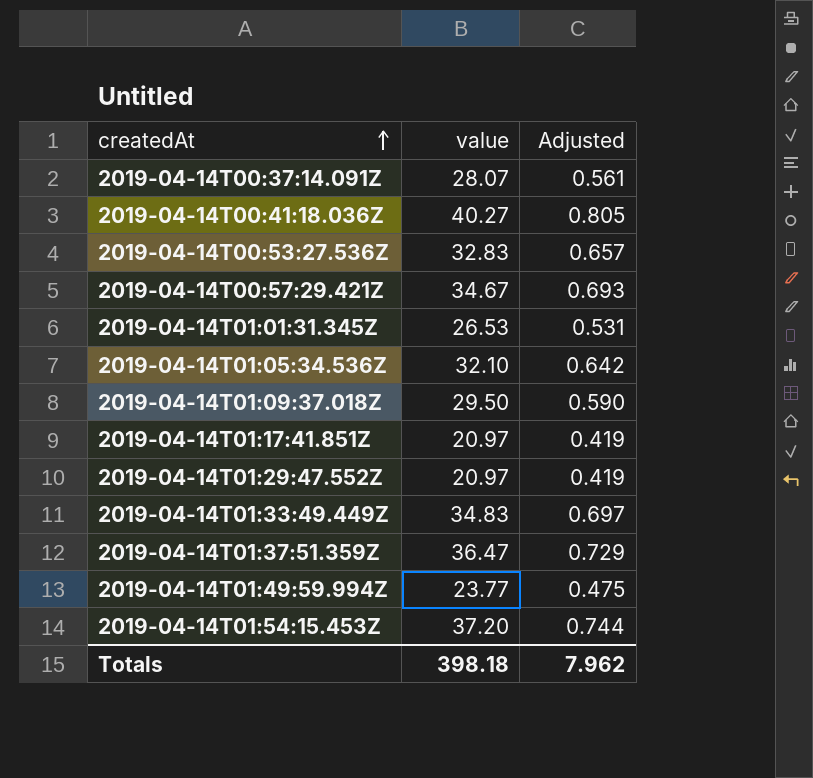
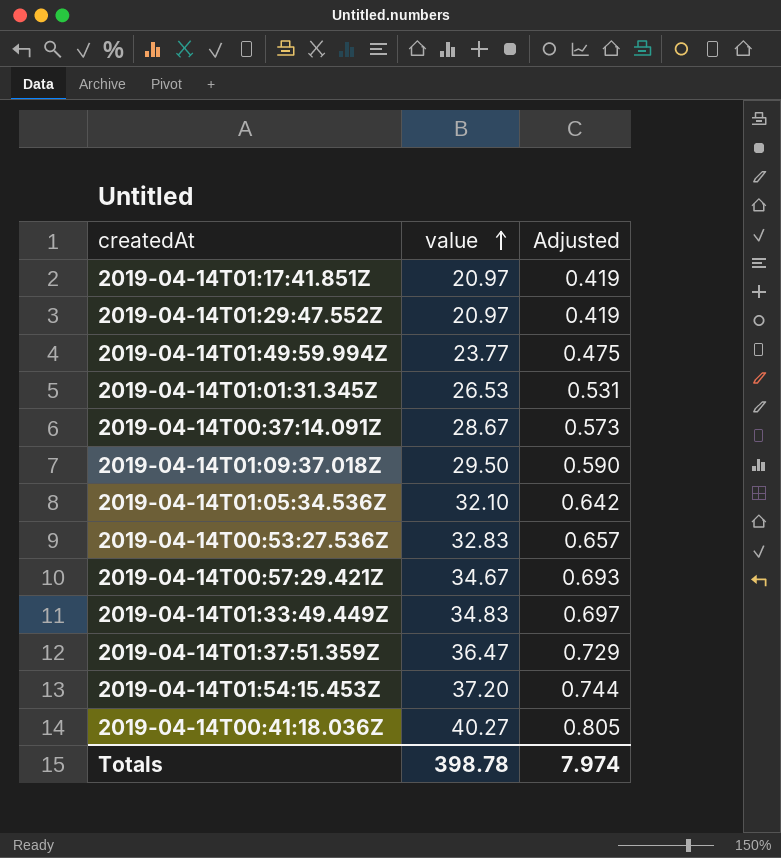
row order: createdAt ascending -> value ascending
2019-04-14T00:37:14.091Z | value: 28.07 -> 28.67
2019-04-14T00:37:14.091Z | Adjusted: 0.561 -> 0.573
Totals | value: 398.18 -> 398.78
Totals | Adjusted: 7.962 -> 7.974

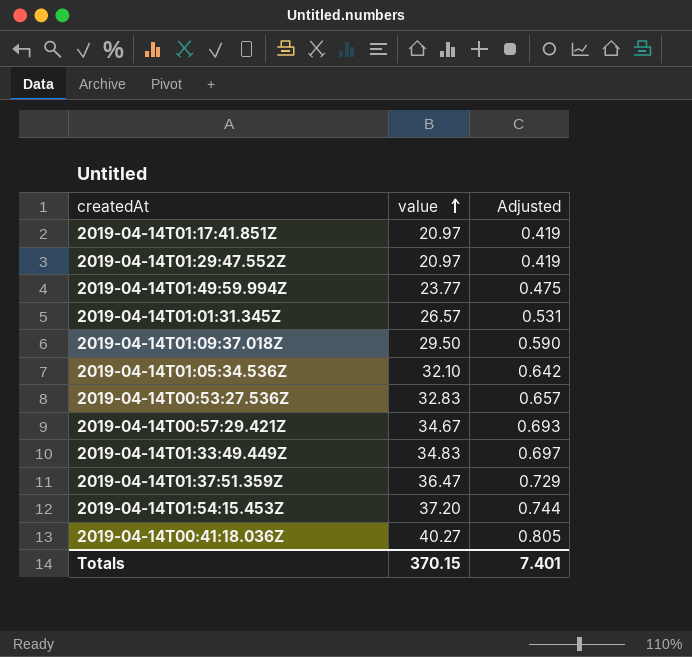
row 2019-04-14T00:37:14.091Z: 28.67 | 0.573 -> none
2019-04-14T01:01:31.345Z | value: 26.53 -> 26.57
Totals | value: 398.78 -> 370.15
Totals | Adjusted: 7.974 -> 7.401

